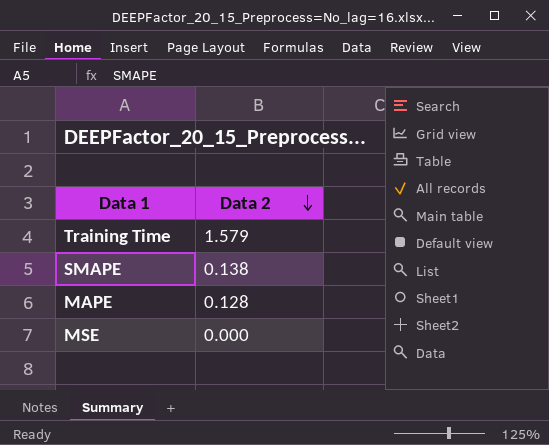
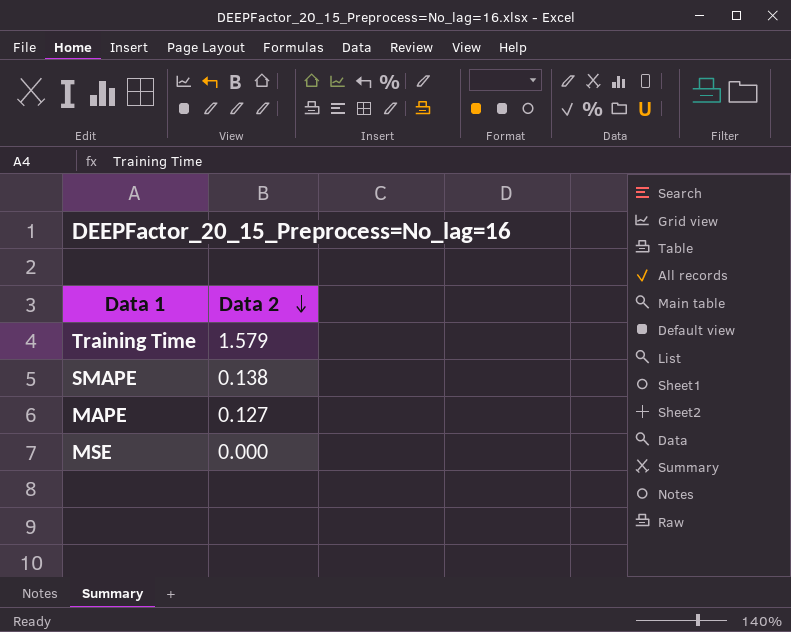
MAPE | Data 2: 0.128 -> 0.127

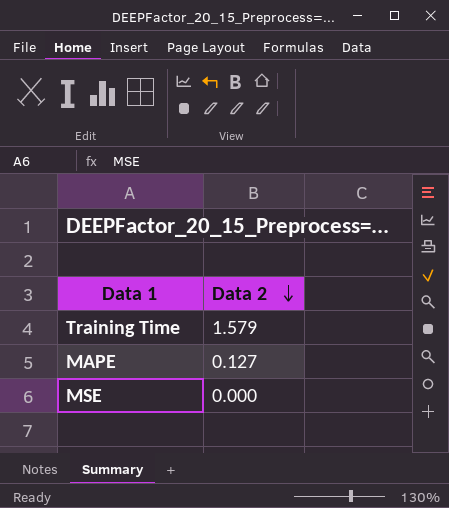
row SMAPE: 0.138 -> none

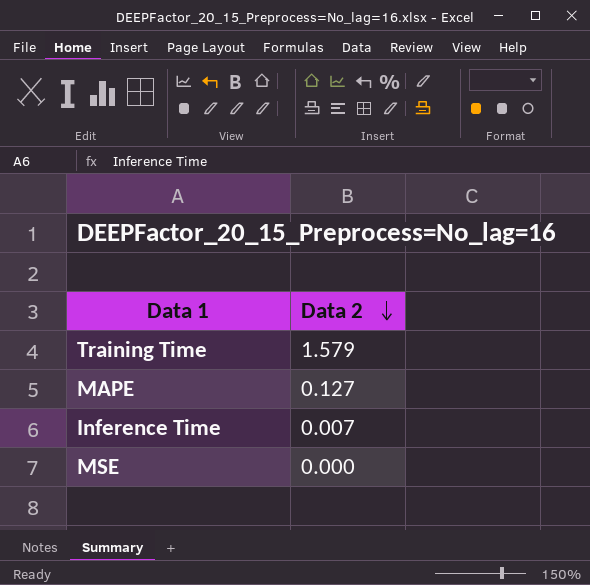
row Inference Time: none -> 0.007

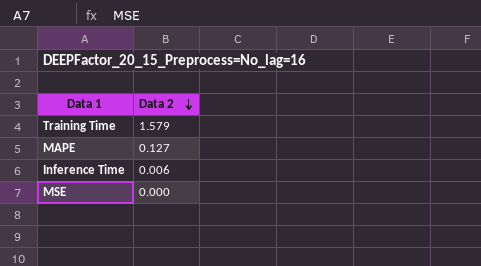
Inference Time | Data 2: 0.007 -> 0.006

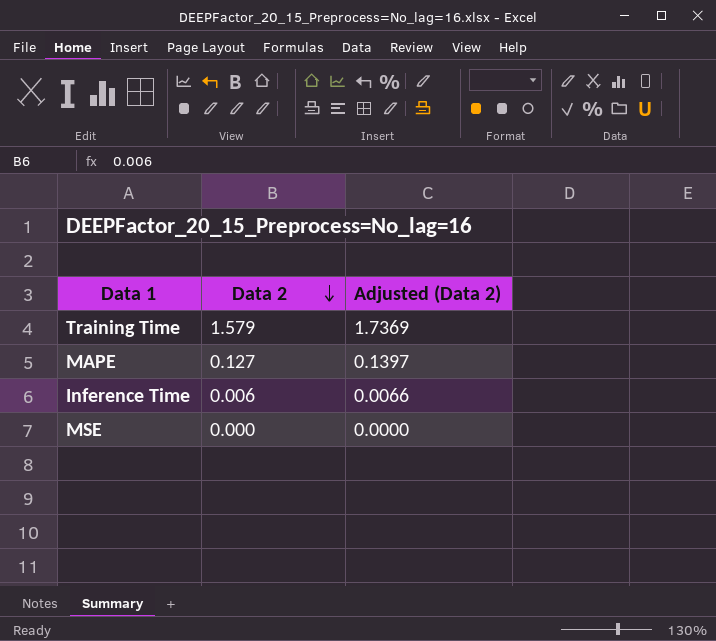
column Adjusted (Data 2) | formula: none -> [Data 2] * 1.1

